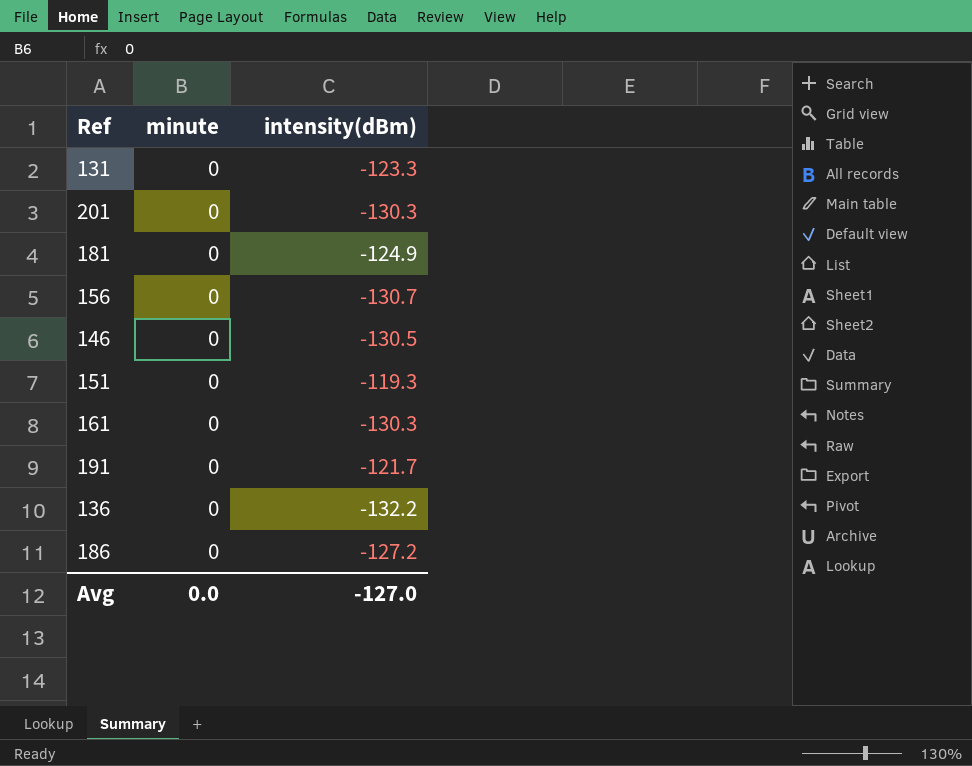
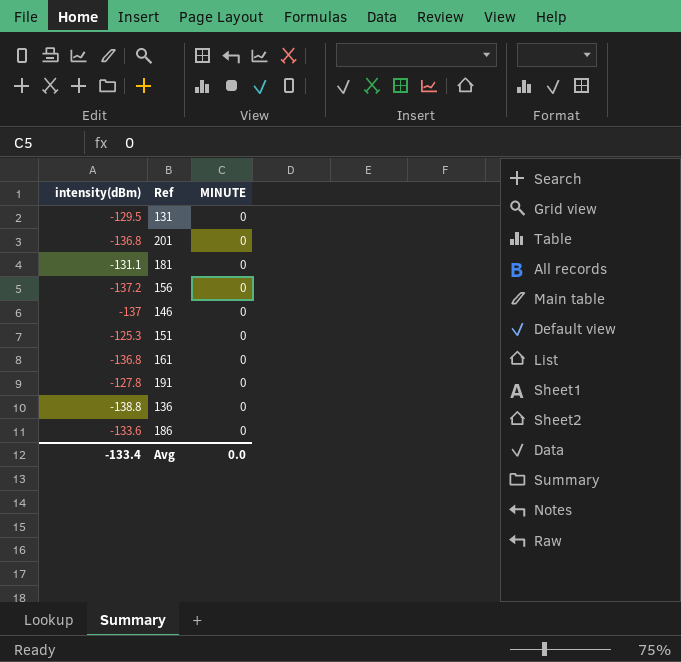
column intensity(dBm) | position: 3 -> 1
column name: minute -> MINUTE
131 | intensity(dBm): -123.3 -> -129.5
201 | intensity(dBm): -130.3 -> -136.8
181 | intensity(dBm): -124.9 -> -131.1
156 | intensity(dBm): -130.7 -> -137.2
146 | intensity(dBm): -130.5 -> -137
151 | intensity(dBm): -119.3 -> -125.3
161 | intensity(dBm): -130.3 -> -136.8
191 | intensity(dBm): -121.7 -> -127.8
136 | intensity(dBm): -132.2 -> -138.8
186 | intensity(dBm): -127.2 -> -133.6
Avg | intensity(dBm): -127.0 -> -133.4

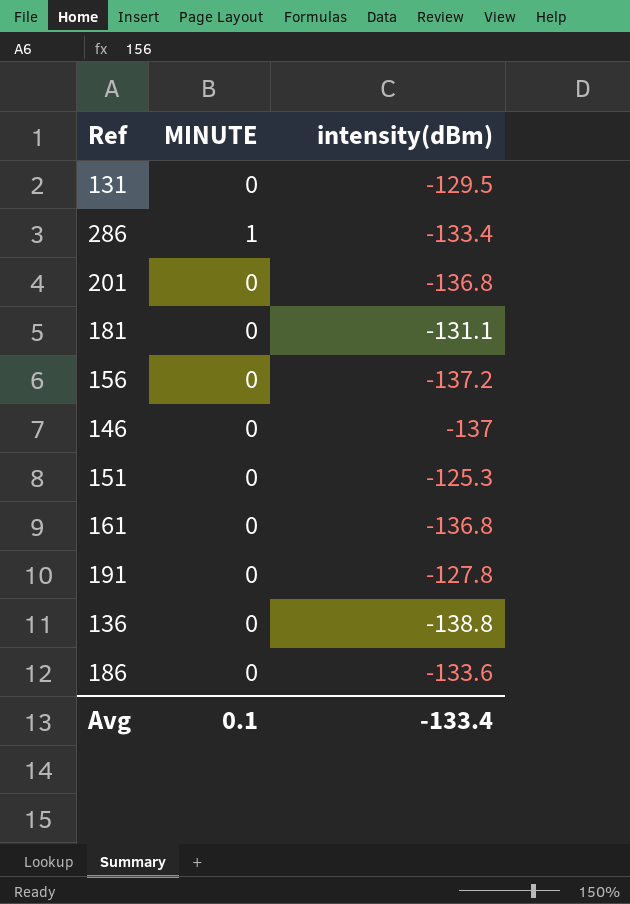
column intensity(dBm) | position: 1 -> 3
row 286: none -> 1 | -133.4
Avg | MINUTE: 0.0 -> 0.1

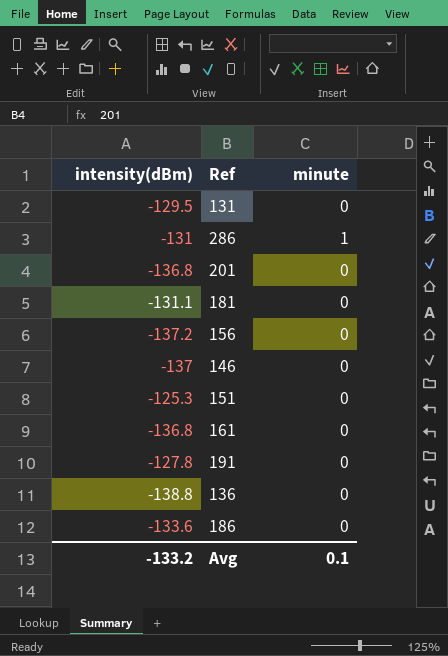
column intensity(dBm) | position: 3 -> 1
column name: MINUTE -> minute
286 | intensity(dBm): -133.4 -> -131
Avg | intensity(dBm): -133.4 -> -133.2

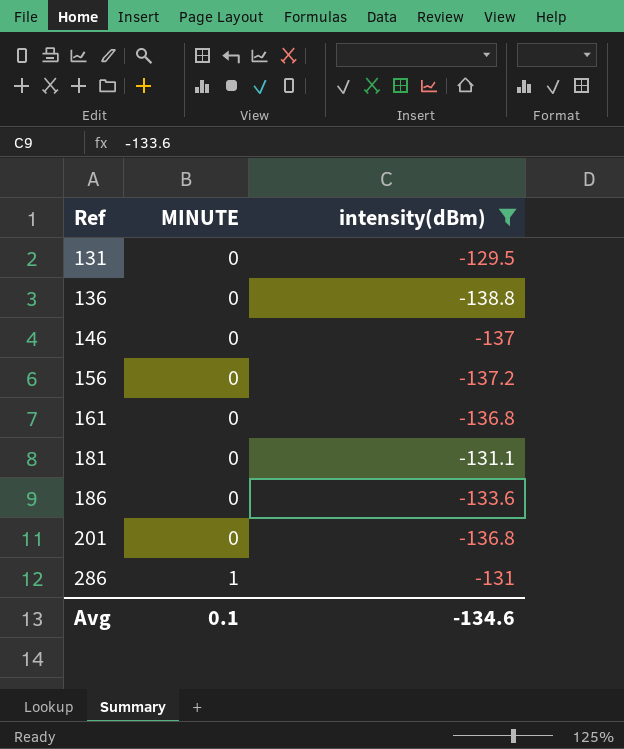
filter: none -> intensity(dBm) <= -129.5
row order: none -> Ref ascending
column name: minute -> MINUTE
column intensity(dBm) | position: 1 -> 3
Avg | intensity(dBm): -133.2 -> -134.6

